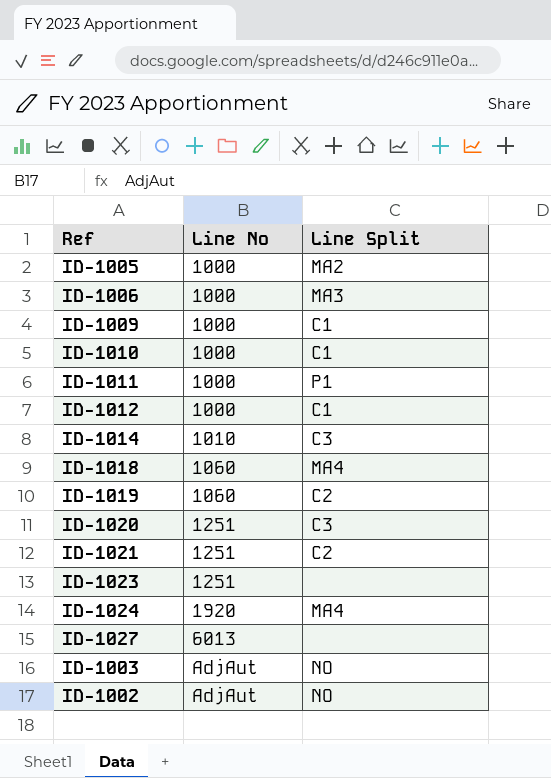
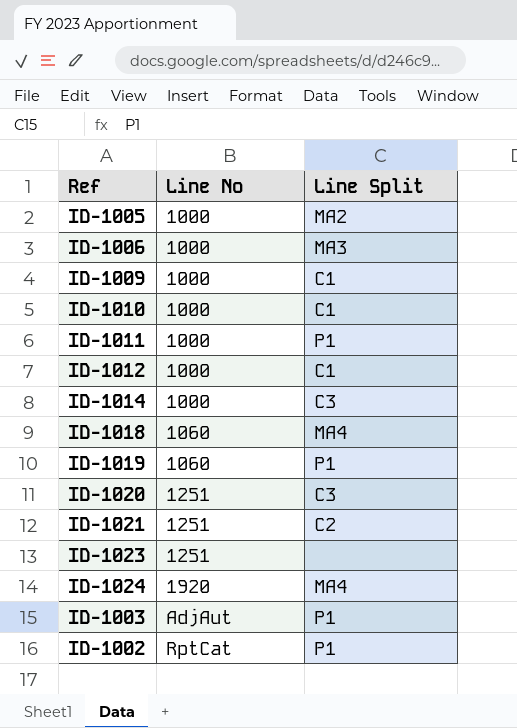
row ID-1027: 6013 | none -> none
ID-1014 | Line No: 1010 -> 1000
ID-1019 | Line Split: C2 -> P1
ID-1003 | Line Split: NO -> P1
ID-1002 | Line No: AdjAut -> RptCat
ID-1002 | Line Split: NO -> P1

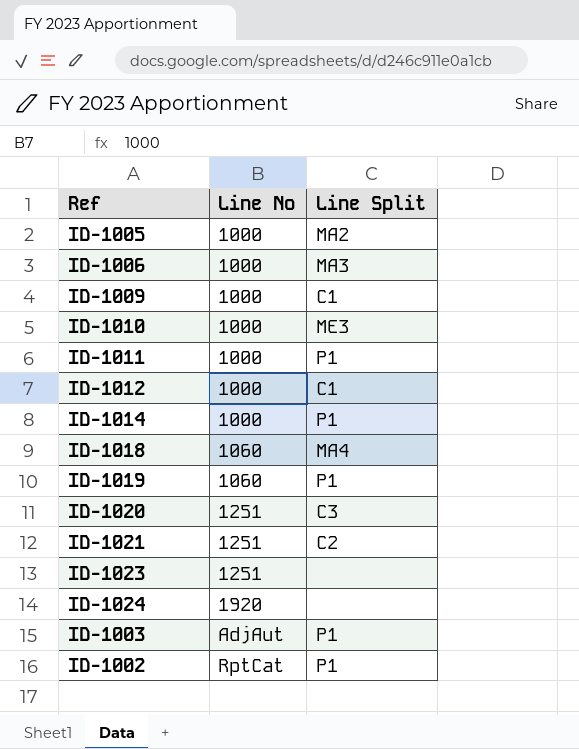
ID-1010 | Line Split: C1 -> ME3
ID-1014 | Line Split: C3 -> P1
ID-1024 | Line Split: MA4 -> none

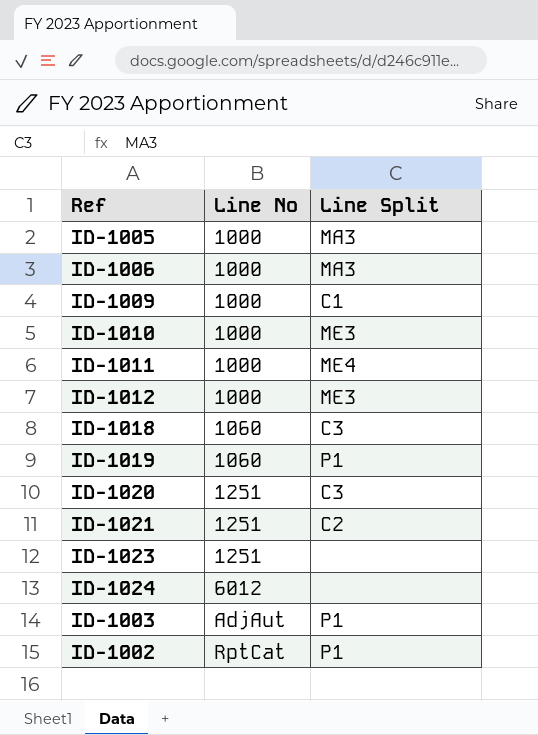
row ID-1014: 1000 | P1 -> none
ID-1005 | Line Split: MA2 -> MA3
ID-1011 | Line Split: P1 -> ME4
ID-1012 | Line Split: C1 -> ME3
ID-1018 | Line Split: MA4 -> C3
ID-1024 | Line No: 1920 -> 6012

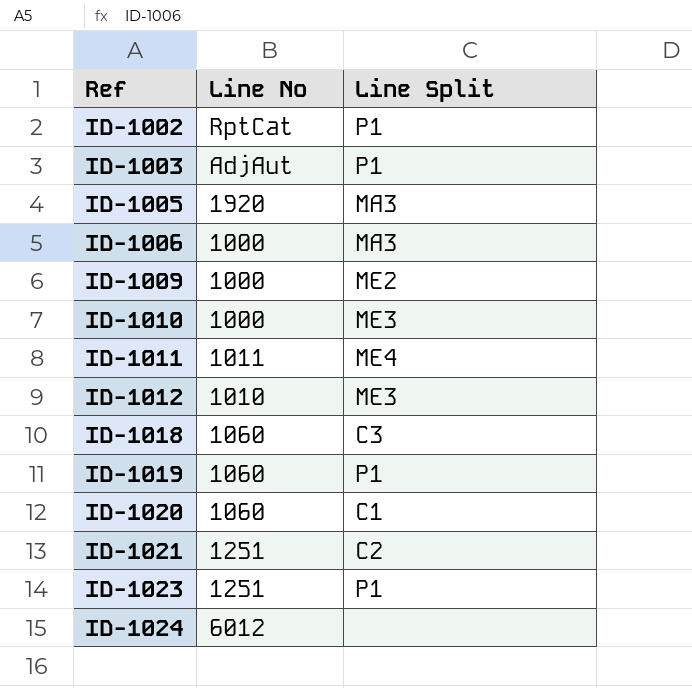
row order: Line No ascending -> Ref ascending
ID-1005 | Line No: 1000 -> 1920
ID-1009 | Line Split: C1 -> ME2
ID-1011 | Line No: 1000 -> 1011
ID-1012 | Line No: 1000 -> 1010
ID-1020 | Line No: 1251 -> 1060
ID-1020 | Line Split: C3 -> C1
ID-1023 | Line Split: none -> P1

